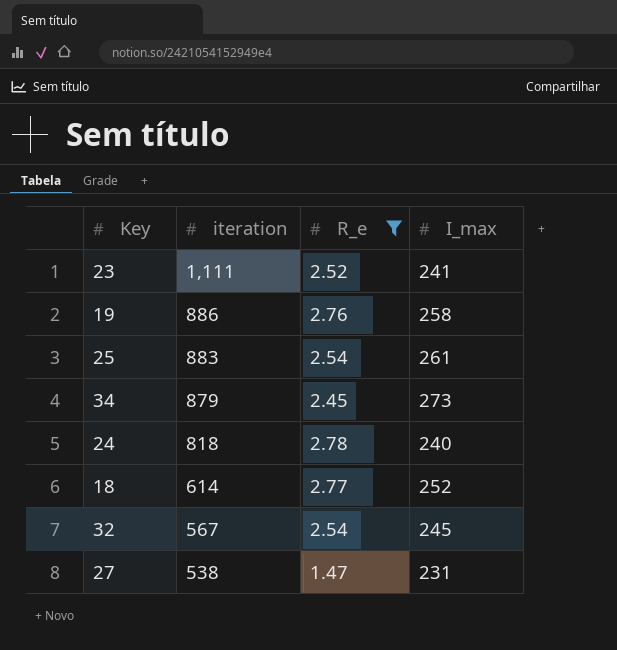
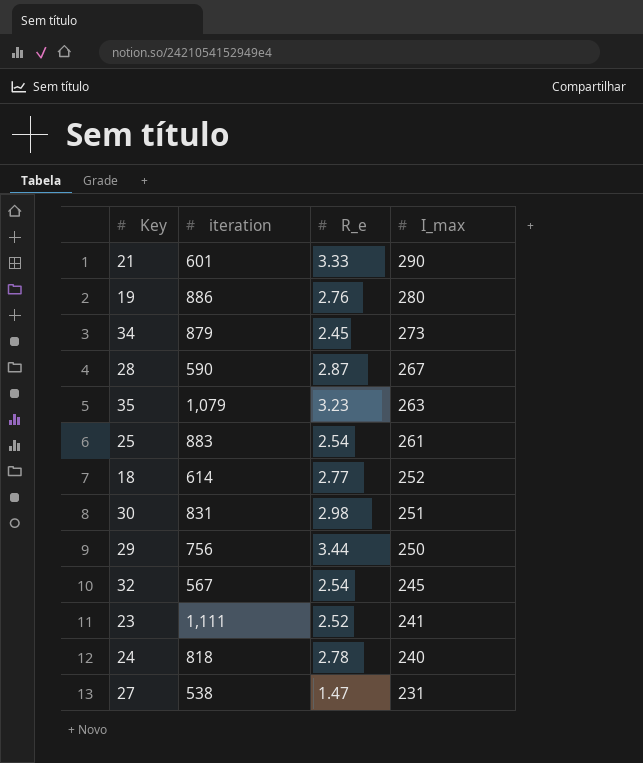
filter: R_e <= 2.78 -> none
row order: iteration descending -> I_max descending
19 | I_max: 258 -> 280

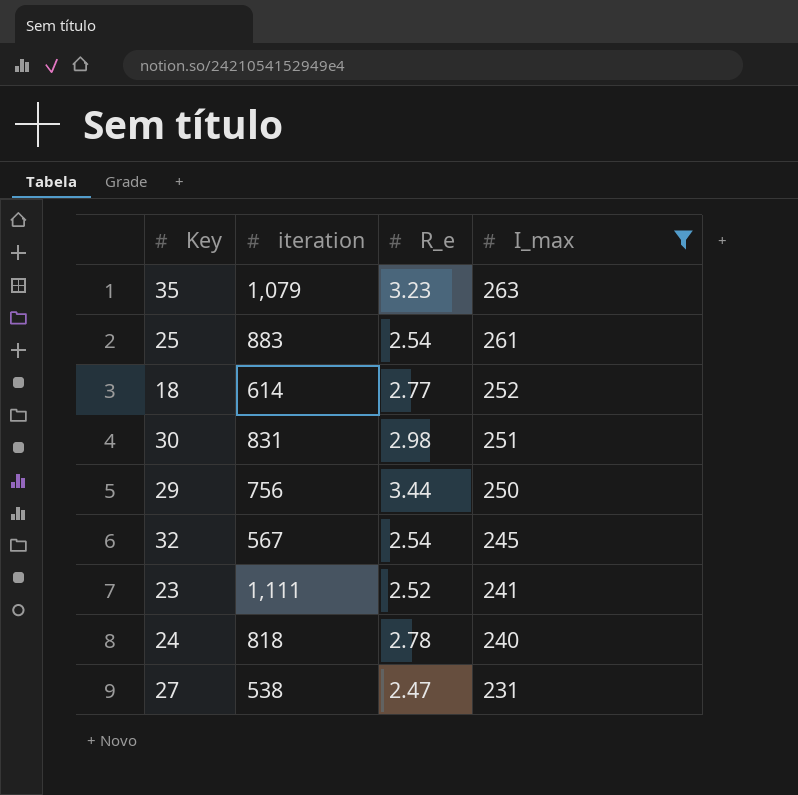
filter: none -> I_max <= 263
27 | R_e: 1.47 -> 2.47

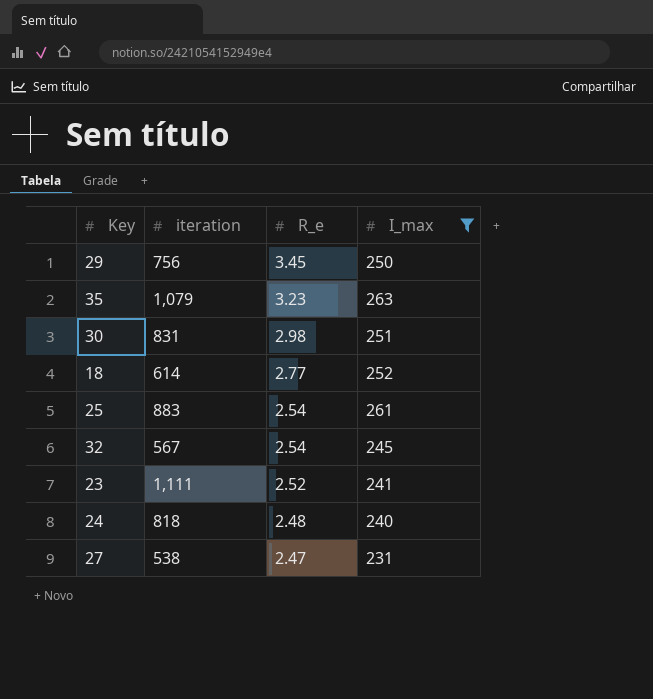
row order: I_max descending -> R_e descending
29 | R_e: 3.44 -> 3.45
24 | R_e: 2.78 -> 2.48

